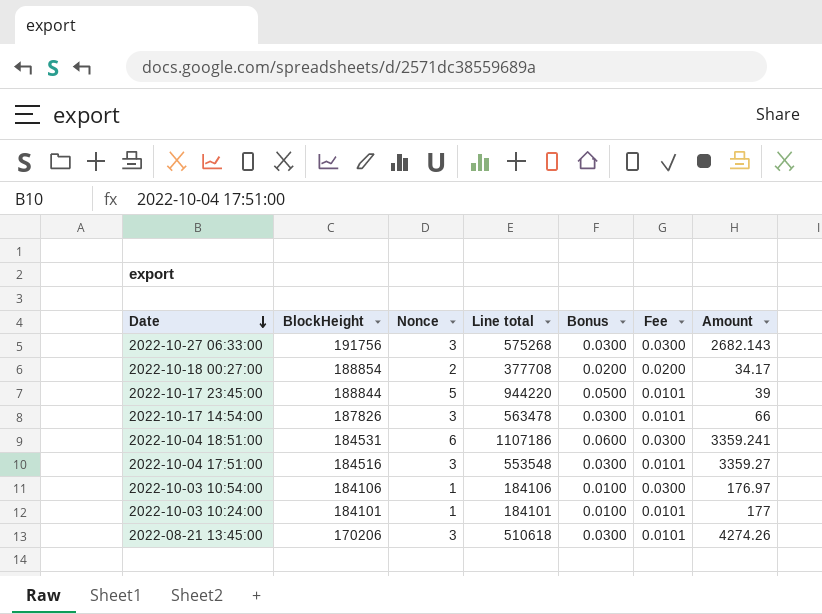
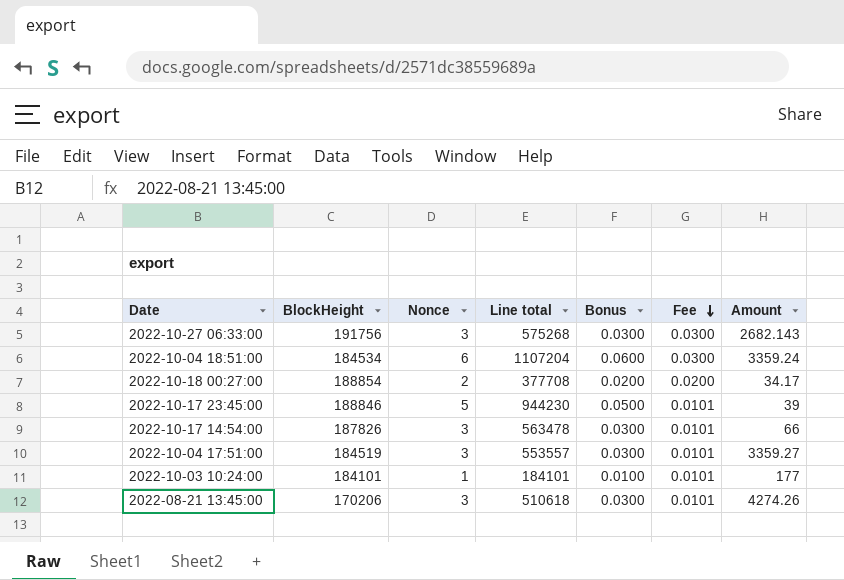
row order: Date descending -> Fee descending
row 2022-10-03 10:54:00: 184106 | 1 | 184106 | 0.0100 | 0.0300 | 176.97 -> none
2022-10-04 18:51:00 | BlockHeight: 184531 -> 184534
2022-10-04 18:51:00 | Line total: 1107186 -> 1107204
2022-10-04 18:51:00 | Amount: 3359.241 -> 3359.24
2022-10-17 23:45:00 | BlockHeight: 188844 -> 188846
2022-10-17 23:45:00 | Line total: 944220 -> 944230
2022-10-04 17:51:00 | BlockHeight: 184516 -> 184519
2022-10-04 17:51:00 | Line total: 553548 -> 553557

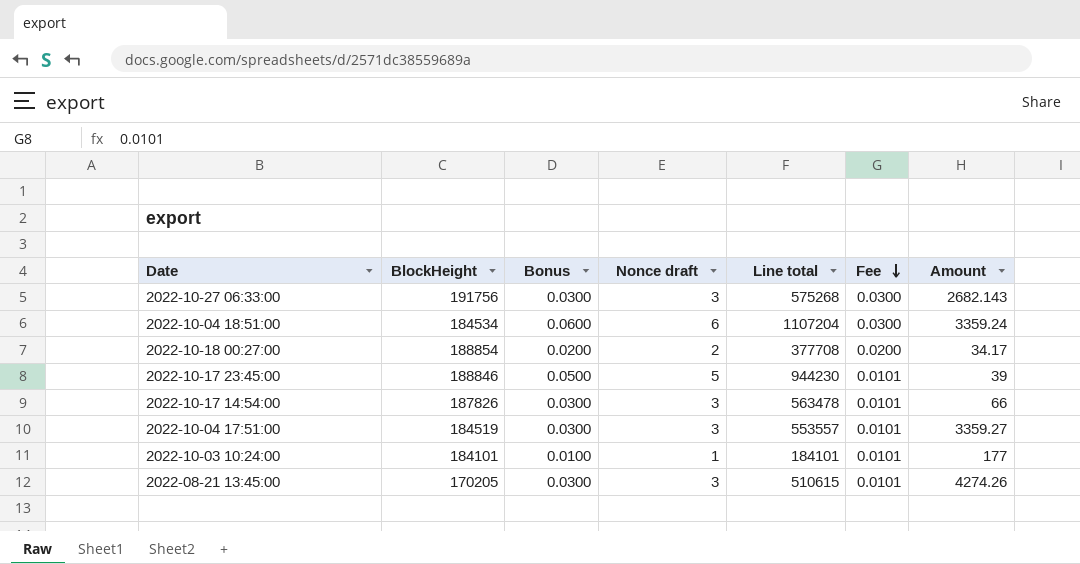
column Bonus | position: 5 -> 3
column name: Nonce -> Nonce draft
2022-08-21 13:45:00 | BlockHeight: 170206 -> 170205
2022-08-21 13:45:00 | Line total: 510618 -> 510615

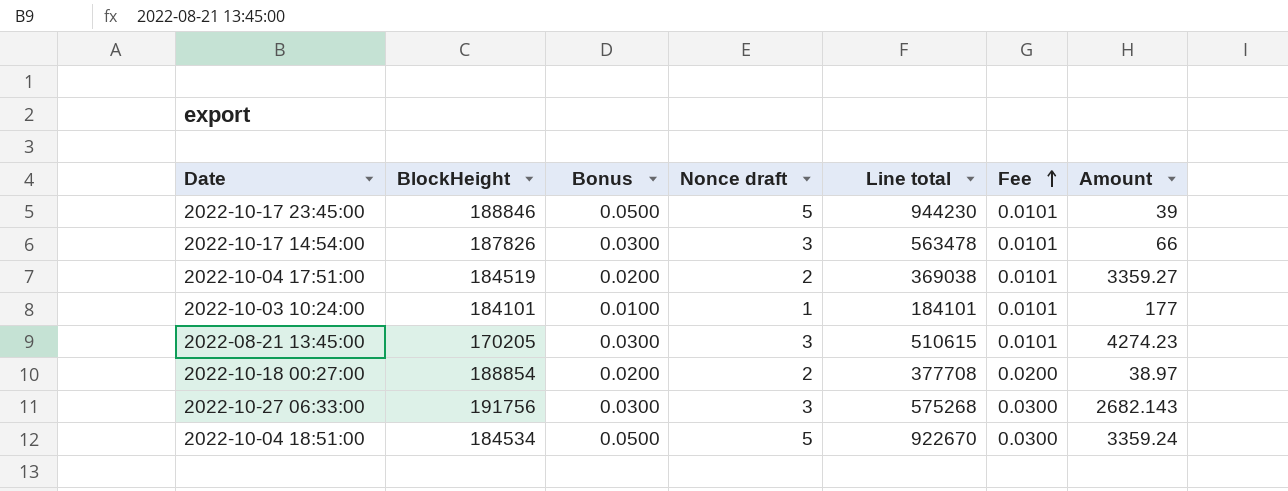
row order: Fee descending -> Fee ascending
2022-10-04 17:51:00 | Bonus: 0.0300 -> 0.0200
2022-10-04 17:51:00 | Nonce draft: 3 -> 2
2022-10-04 17:51:00 | Line total: 553557 -> 369038
2022-08-21 13:45:00 | Amount: 4274.26 -> 4274.23
2022-10-18 00:27:00 | Amount: 34.17 -> 38.97
2022-10-04 18:51:00 | Bonus: 0.0600 -> 0.0500
2022-10-04 18:51:00 | Nonce draft: 6 -> 5
2022-10-04 18:51:00 | Line total: 1107204 -> 922670

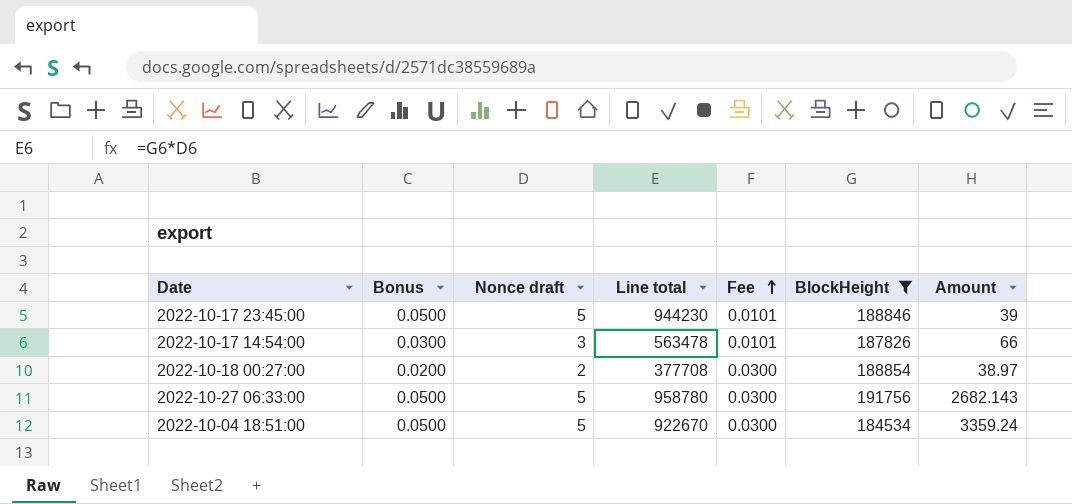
filter: none -> BlockHeight >= 184534
column BlockHeight | position: 2 -> 6
2022-10-18 00:27:00 | Fee: 0.0200 -> 0.0300
2022-10-27 06:33:00 | Bonus: 0.0300 -> 0.0500
2022-10-27 06:33:00 | Nonce draft: 3 -> 5
2022-10-27 06:33:00 | Line total: 575268 -> 958780

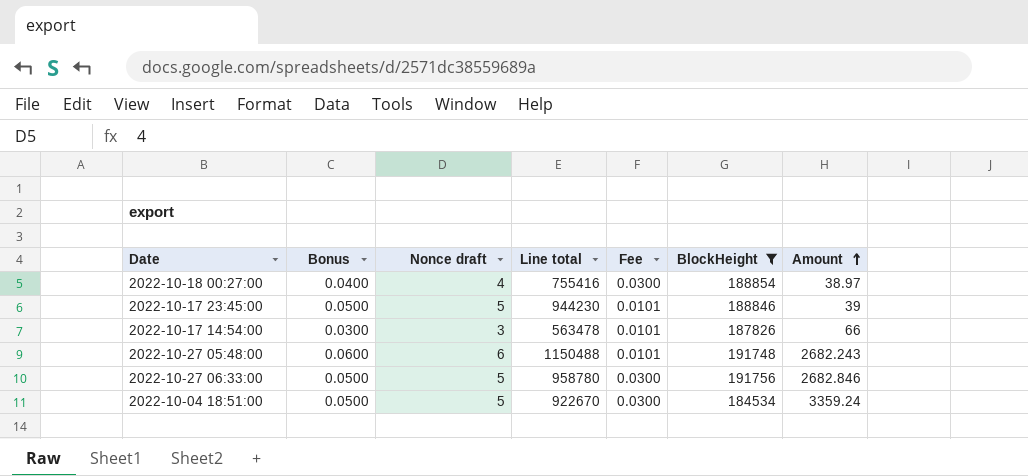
row order: Fee ascending -> Amount ascending
2022-10-18 00:27:00 | Bonus: 0.0200 -> 0.0400
2022-10-18 00:27:00 | Nonce draft: 2 -> 4
2022-10-18 00:27:00 | Line total: 377708 -> 755416
row 2022-10-27 05:48:00: none -> 0.0600 | 6 | 1150488 | 0.0101 | 191748 | 2682.243
2022-10-27 06:33:00 | Amount: 2682.143 -> 2682.846

